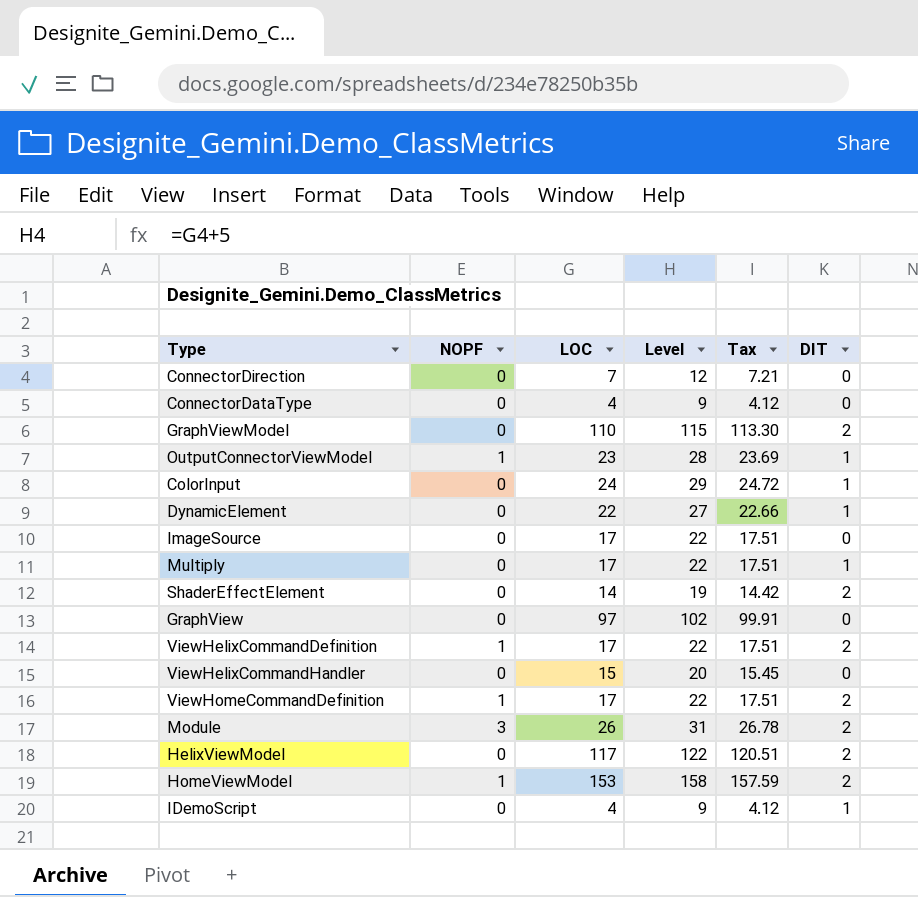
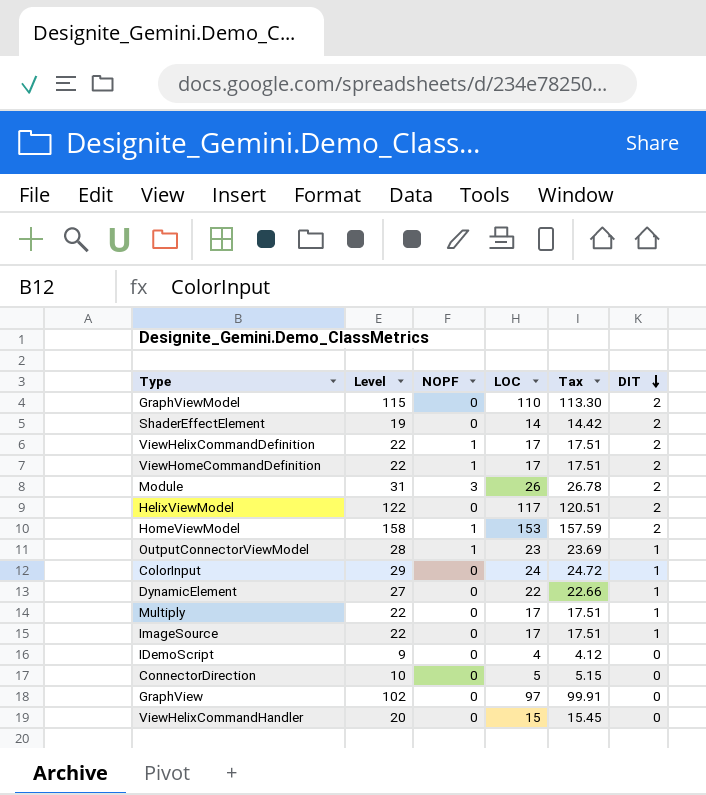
row order: none -> DIT descending
column Level | position: 4 -> 2
row ConnectorDataType: 0 | 4 | 9 | 4.12 | 0 -> none
ImageSource | DIT: 0 -> 1
IDemoScript | DIT: 1 -> 0
ConnectorDirection | Level: 12 -> 10
ConnectorDirection | LOC: 7 -> 5
ConnectorDirection | Tax: 7.21 -> 5.15

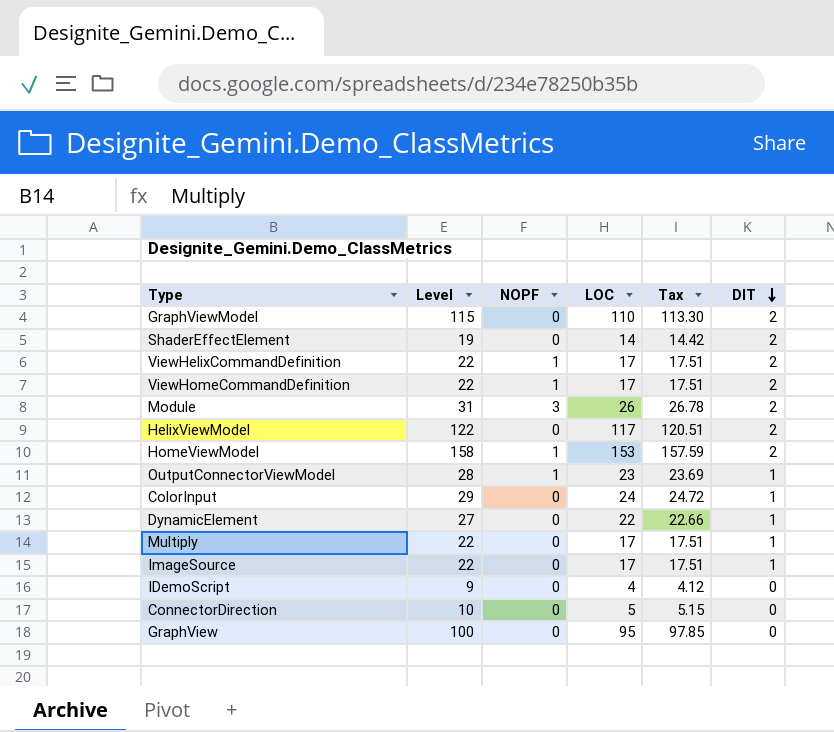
row ViewHelixCommandHandler: 20 | 0 | 15 | 15.45 | 0 -> none
GraphView | Level: 102 -> 100
GraphView | LOC: 97 -> 95
GraphView | Tax: 99.91 -> 97.85

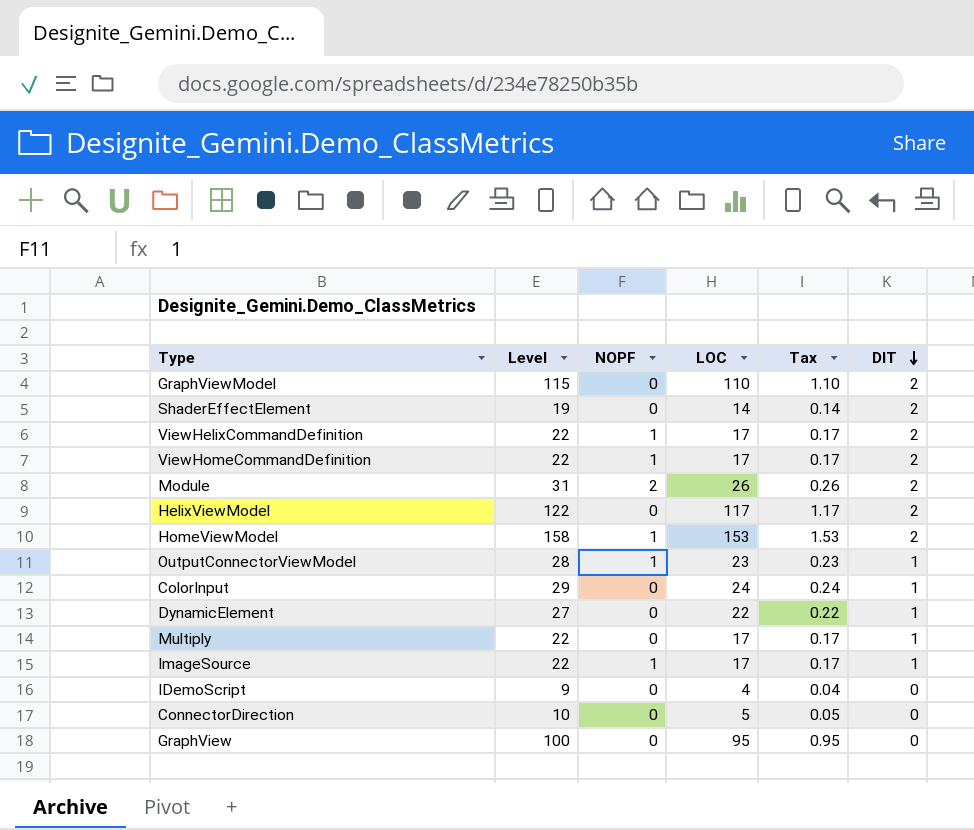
column Tax | formula: [LOC] * 1.03 -> [LOC] * 0.01
Module | NOPF: 3 -> 2
ImageSource | NOPF: 0 -> 1

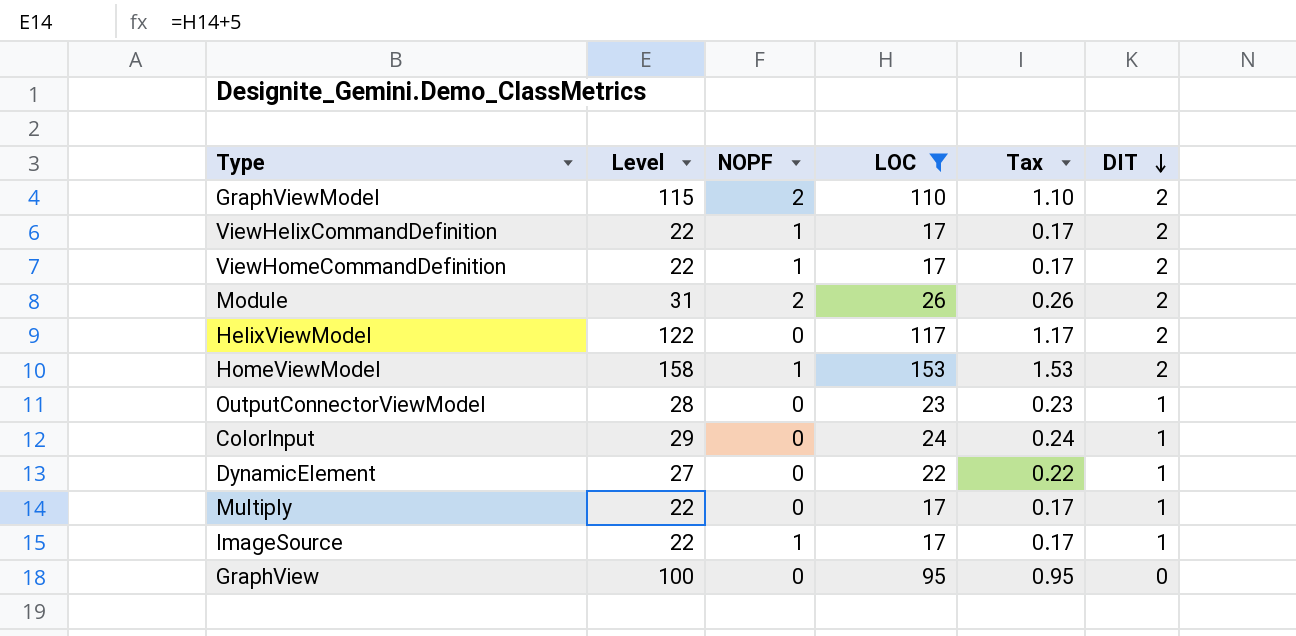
filter: none -> LOC >= 17
GraphViewModel | NOPF: 0 -> 2
OutputConnectorViewModel | NOPF: 1 -> 0

